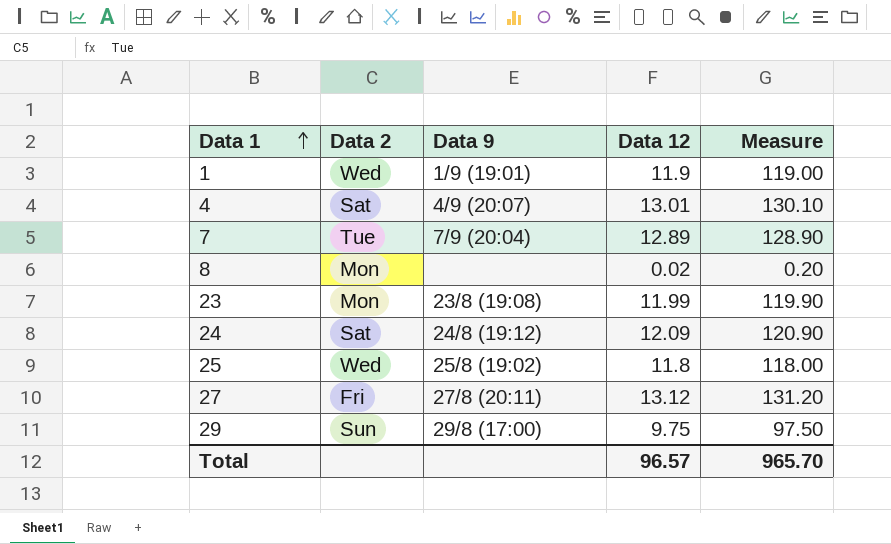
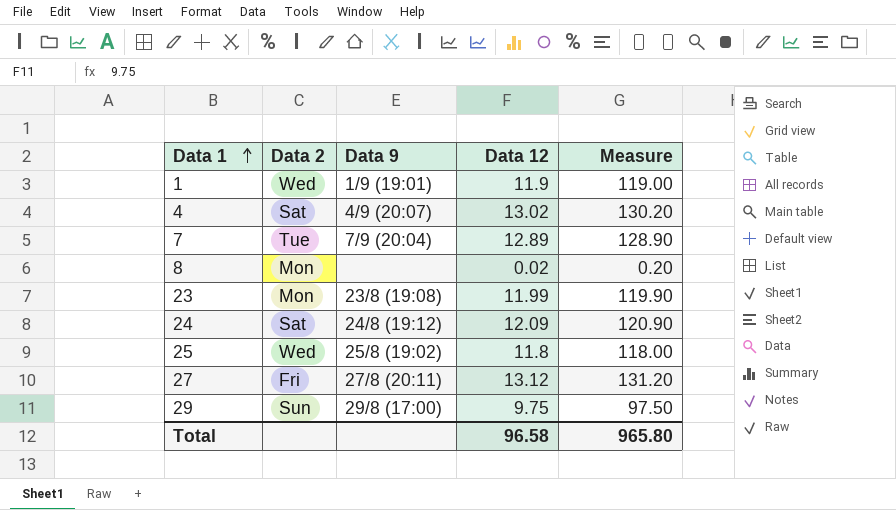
4 | Data 12: 13.01 -> 13.02
4 | Measure: 130.10 -> 130.20
Total | Data 12: 96.57 -> 96.58
Total | Measure: 965.70 -> 965.80

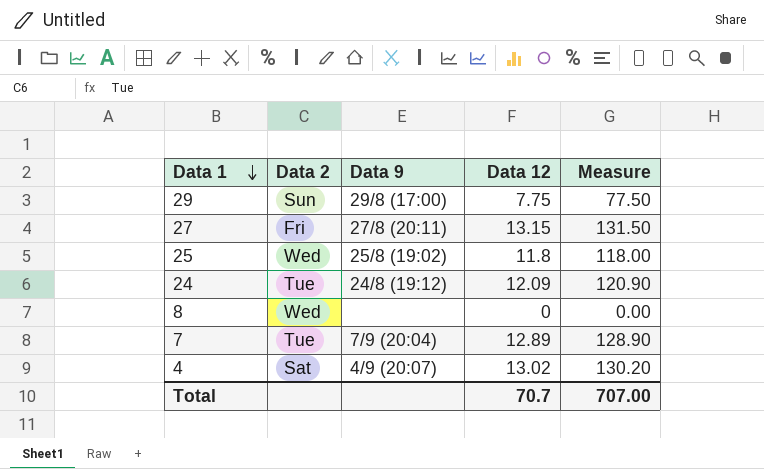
row order: Data 1 ascending -> Data 1 descending
row 1: Wed | 1/9 (19:01) | 11.9 | 119.00 -> none
row 23: Mon | 23/8 (19:08) | 11.99 | 119.90 -> none
29 | Data 12: 9.75 -> 7.75
29 | Measure: 97.50 -> 77.50
27 | Data 12: 13.12 -> 13.15
27 | Measure: 131.20 -> 131.50
24 | Data 2: Sat -> Tue
8 | Data 2: Mon -> Wed
8 | Data 12: 0.02 -> 0
8 | Measure: 0.20 -> 0.00
Total | Data 12: 96.58 -> 70.7
Total | Measure: 965.80 -> 707.00

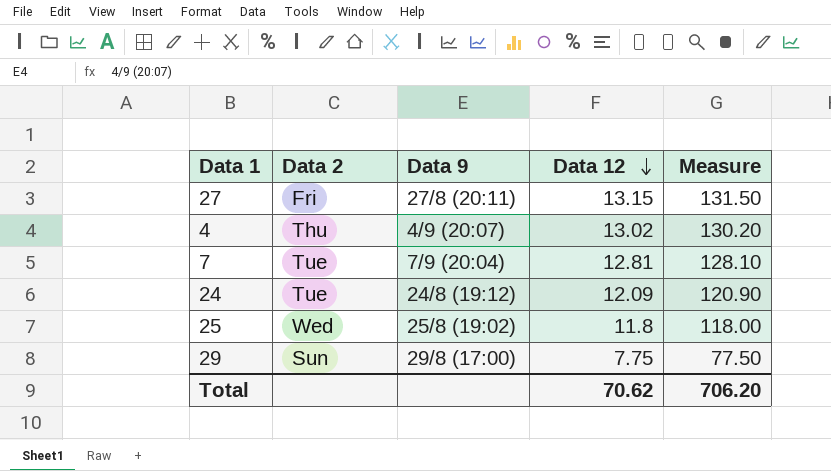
row order: Data 1 descending -> Data 12 descending
row 8: Wed | none | 0 | 0.00 -> none
4 | Data 2: Sat -> Thu
7 | Data 12: 12.89 -> 12.81
7 | Measure: 128.90 -> 128.10
Total | Data 12: 70.7 -> 70.62
Total | Measure: 707.00 -> 706.20

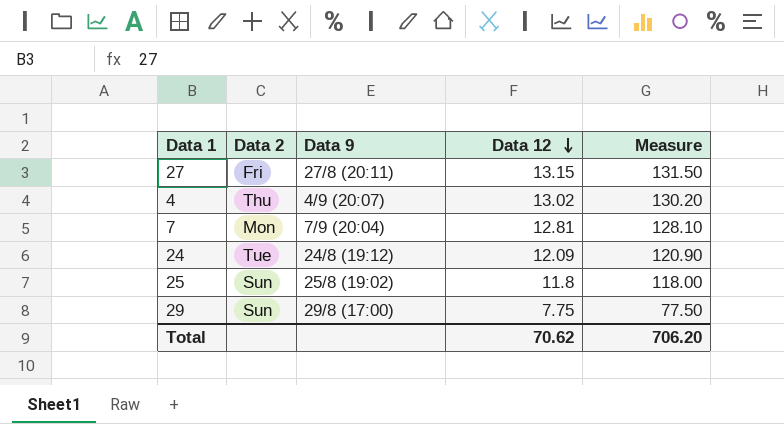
7 | Data 2: Tue -> Mon
25 | Data 2: Wed -> Sun

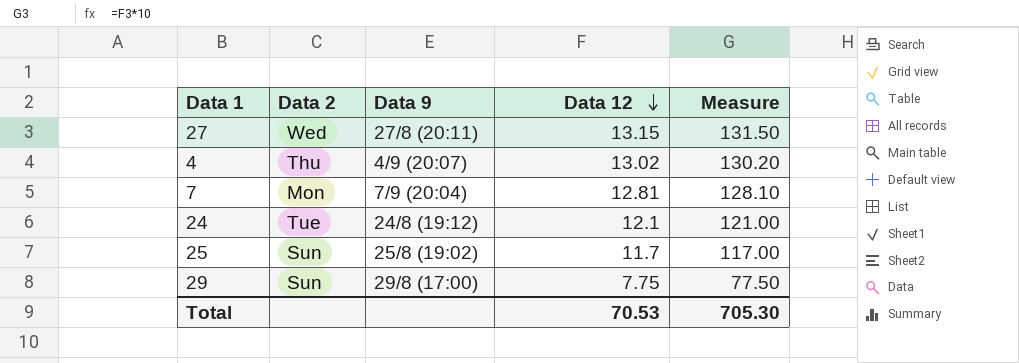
27 | Data 2: Fri -> Wed
24 | Data 12: 12.09 -> 12.1
24 | Measure: 120.90 -> 121.00
25 | Data 12: 11.8 -> 11.7
25 | Measure: 118.00 -> 117.00
Total | Data 12: 70.62 -> 70.53
Total | Measure: 706.20 -> 705.30

